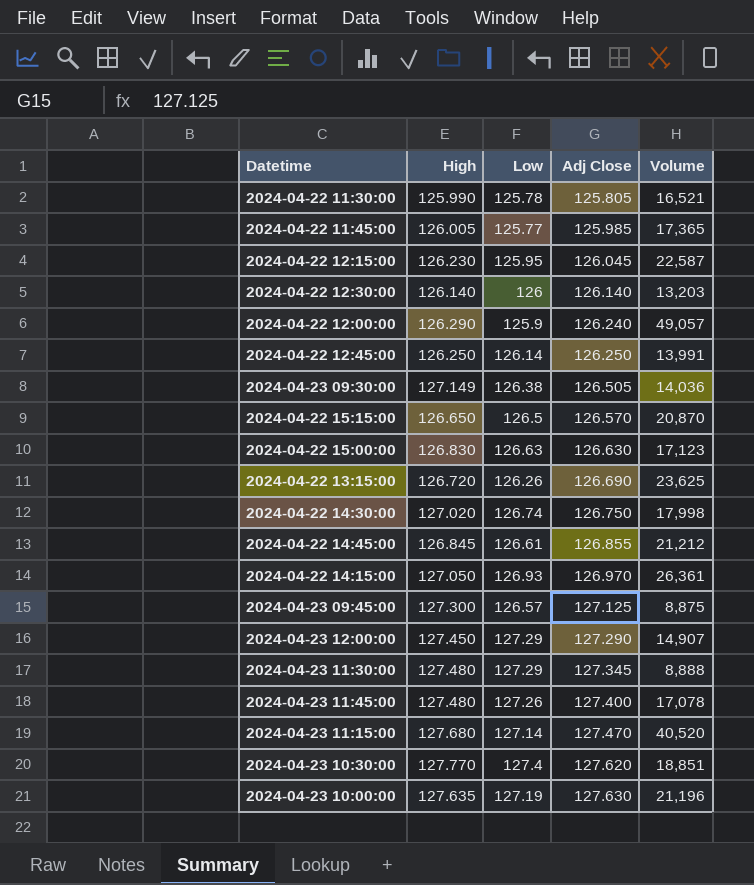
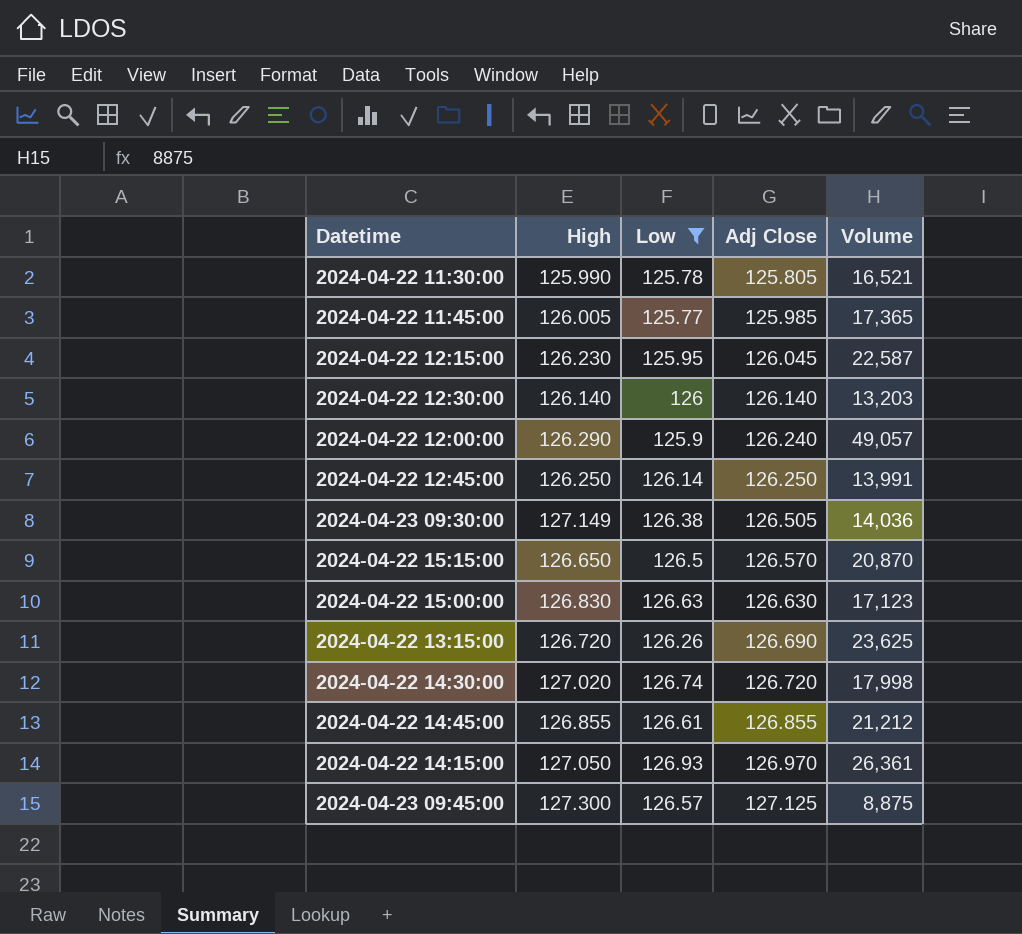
filter: none -> Low <= 126.93
2024-04-22 14:30:00 | Adj Close: 126.750 -> 126.720
2024-04-22 14:45:00 | High: 126.845 -> 126.855

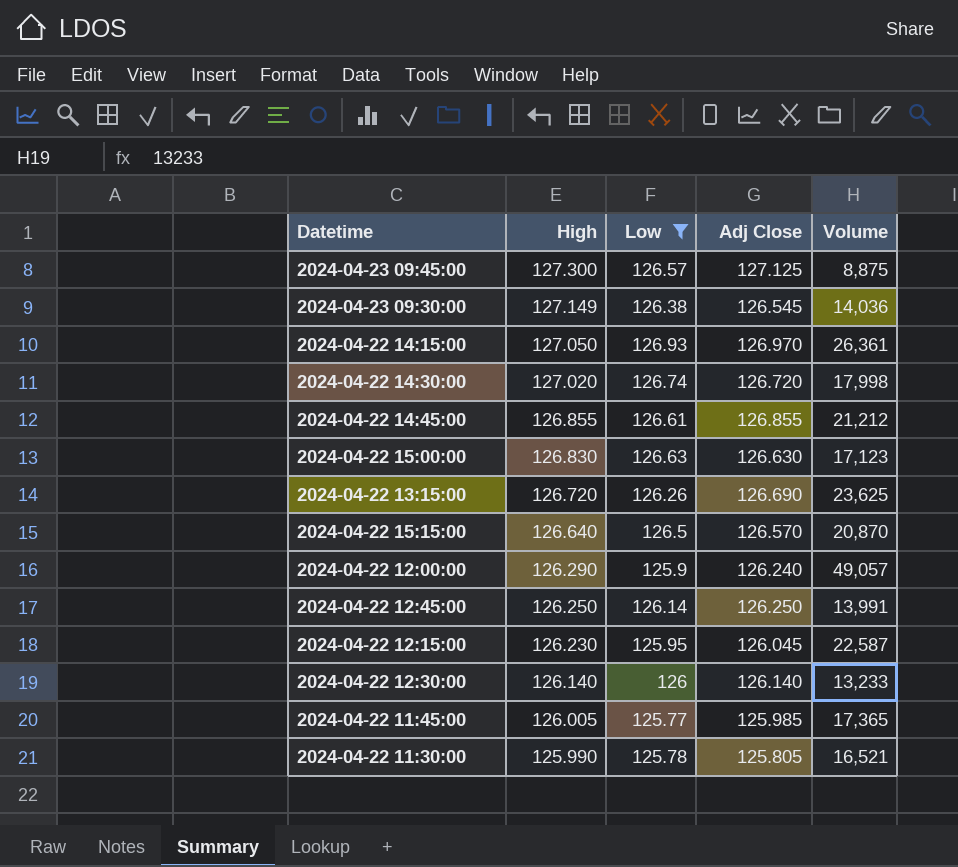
row order: Adj Close ascending -> High descending
2024-04-23 09:30:00 | Adj Close: 126.505 -> 126.545
2024-04-22 15:15:00 | High: 126.650 -> 126.640
2024-04-22 12:30:00 | Volume: 13,203 -> 13,233

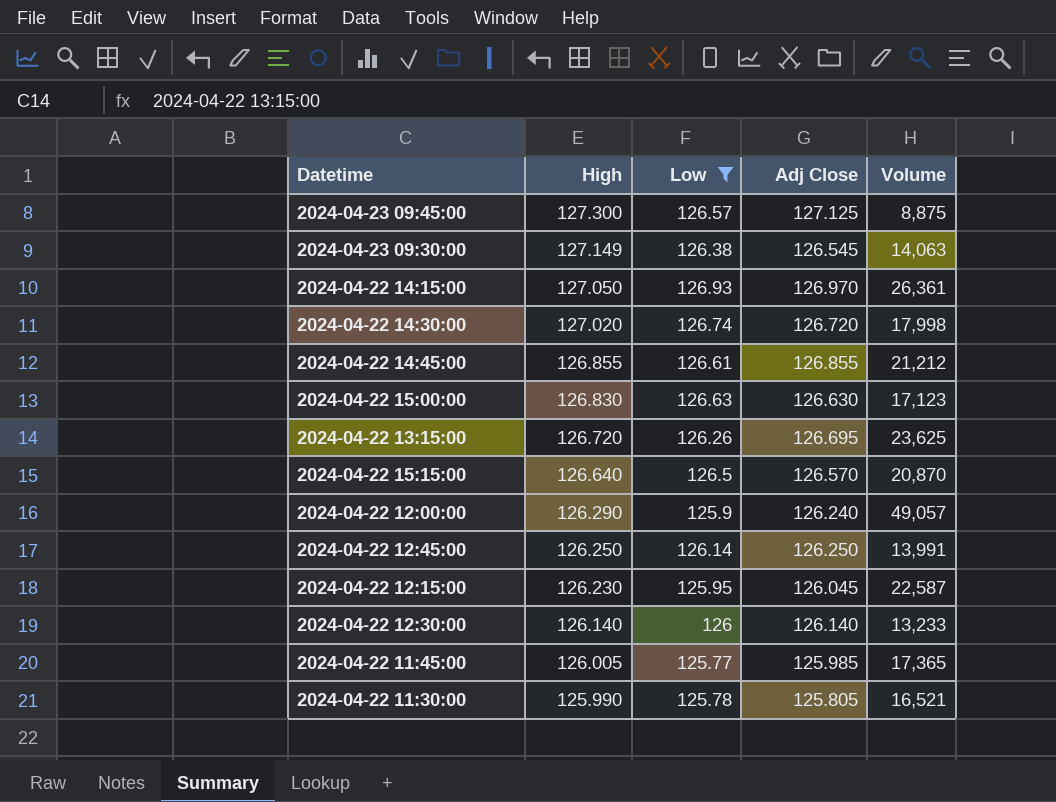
2024-04-23 09:30:00 | Volume: 14,036 -> 14,063
2024-04-22 13:15:00 | Adj Close: 126.690 -> 126.695

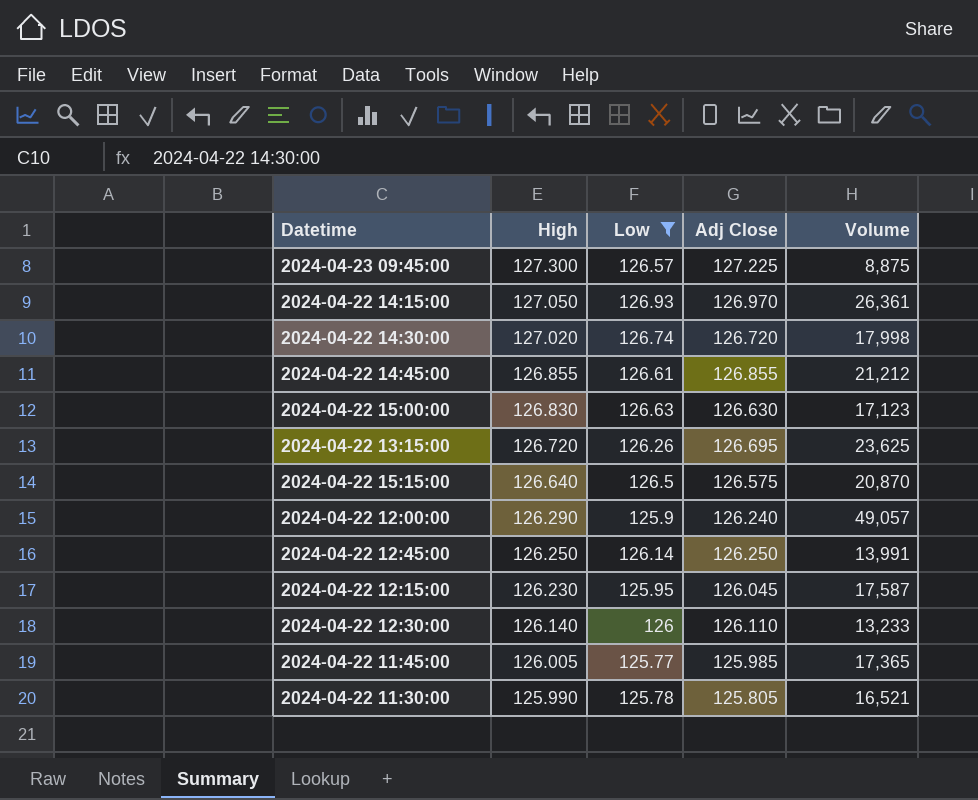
row 2024-04-23 09:30:00: 127.149 | 126.38 | 126.545 | 14,063 -> none
2024-04-23 09:45:00 | Adj Close: 127.125 -> 127.225
2024-04-22 15:15:00 | Adj Close: 126.570 -> 126.575
2024-04-22 12:15:00 | Volume: 22,587 -> 17,587
2024-04-22 12:30:00 | Adj Close: 126.140 -> 126.110

